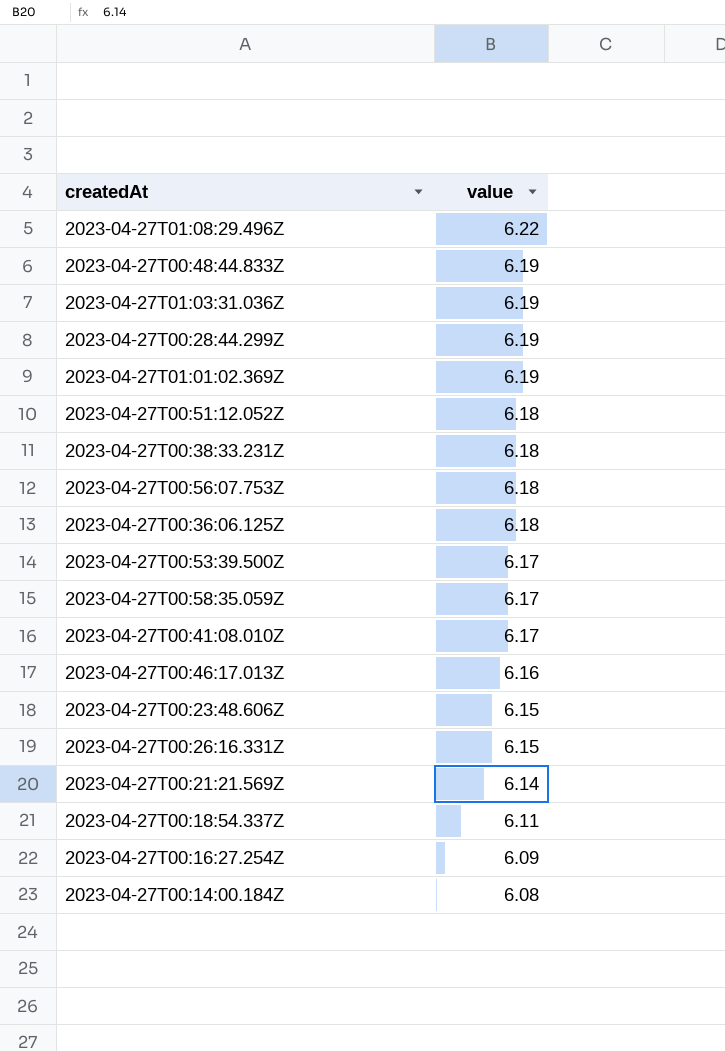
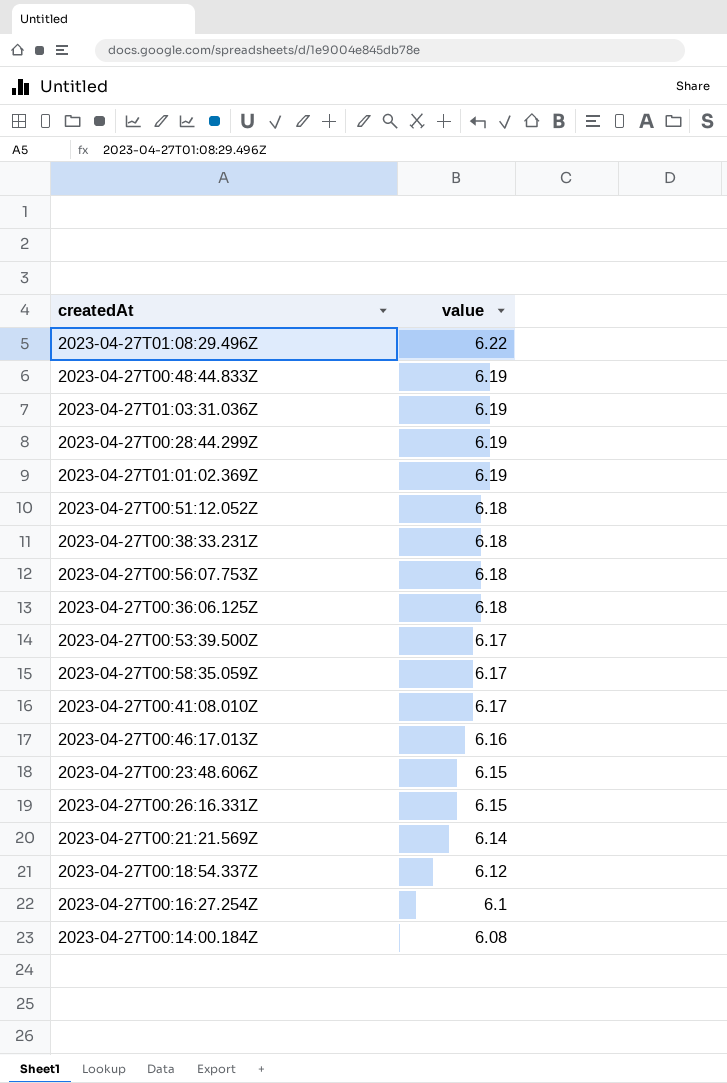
2023-04-27T00:18:54.337Z | value: 6.11 -> 6.12
2023-04-27T00:16:27.254Z | value: 6.09 -> 6.1

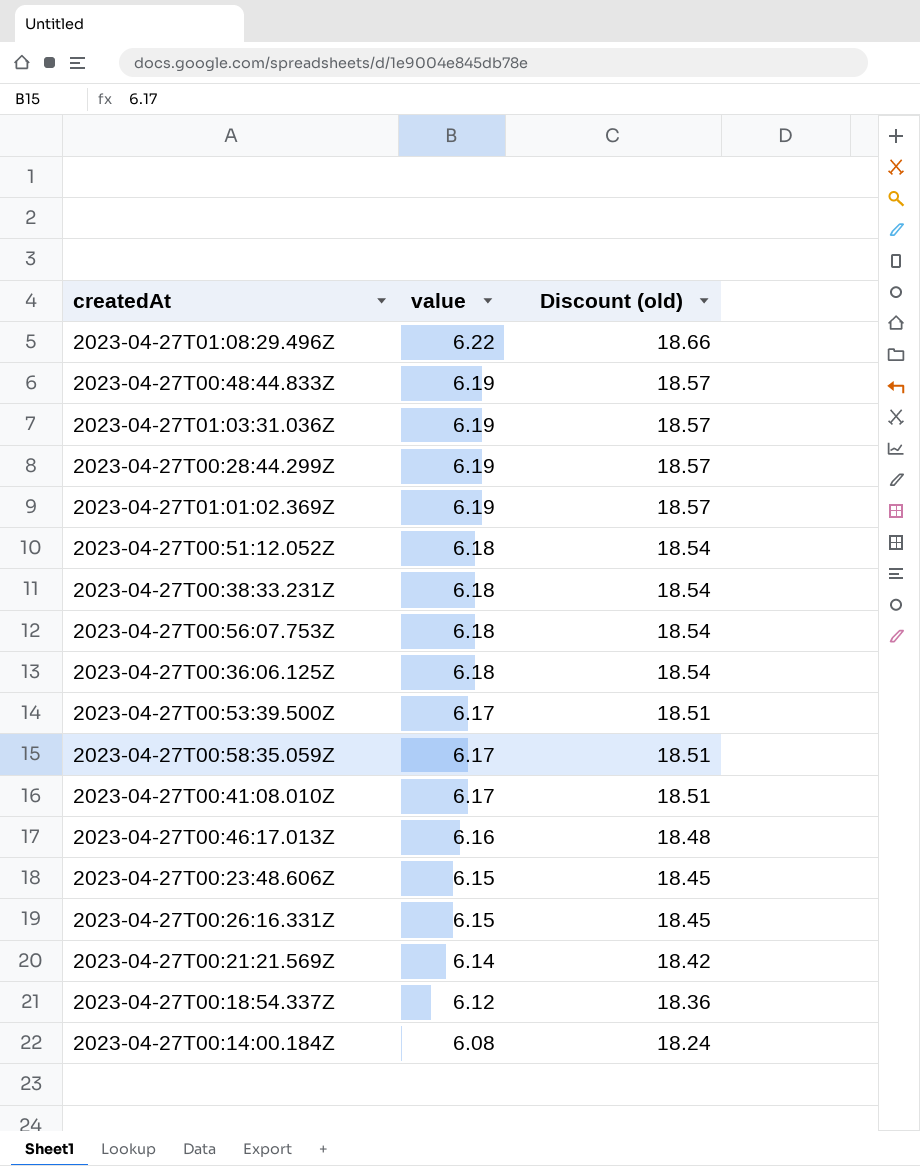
column Discount (old) | formula: none -> [value] * 3
row 2023-04-27T00:16:27.254Z: 6.1 -> none

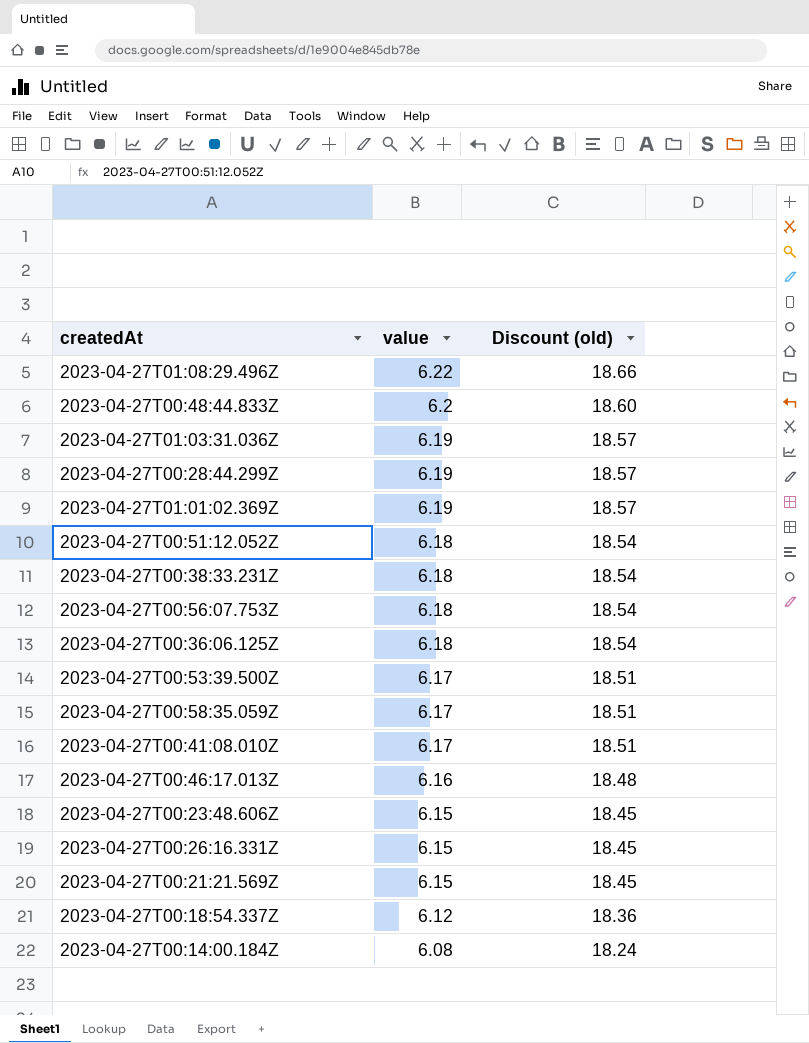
2023-04-27T00:48:44.833Z | value: 6.19 -> 6.2
2023-04-27T00:48:44.833Z | Discount (old): 18.57 -> 18.60
2023-04-27T00:21:21.569Z | value: 6.14 -> 6.15
2023-04-27T00:21:21.569Z | Discount (old): 18.42 -> 18.45

